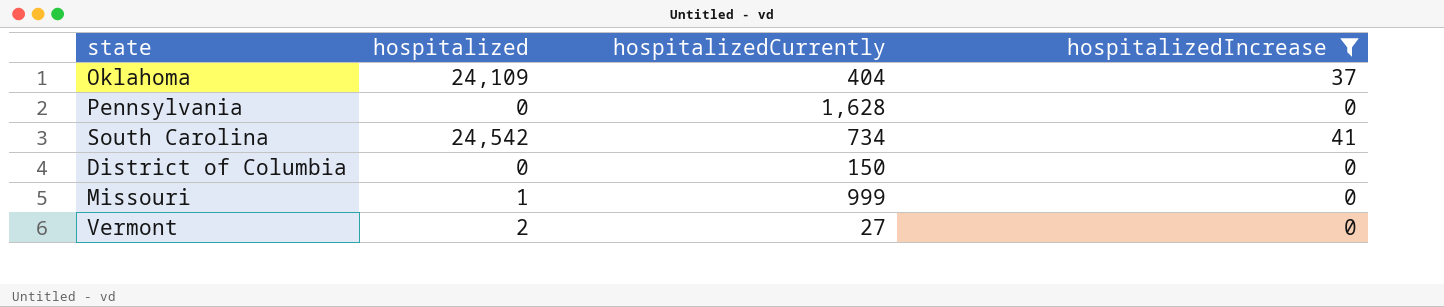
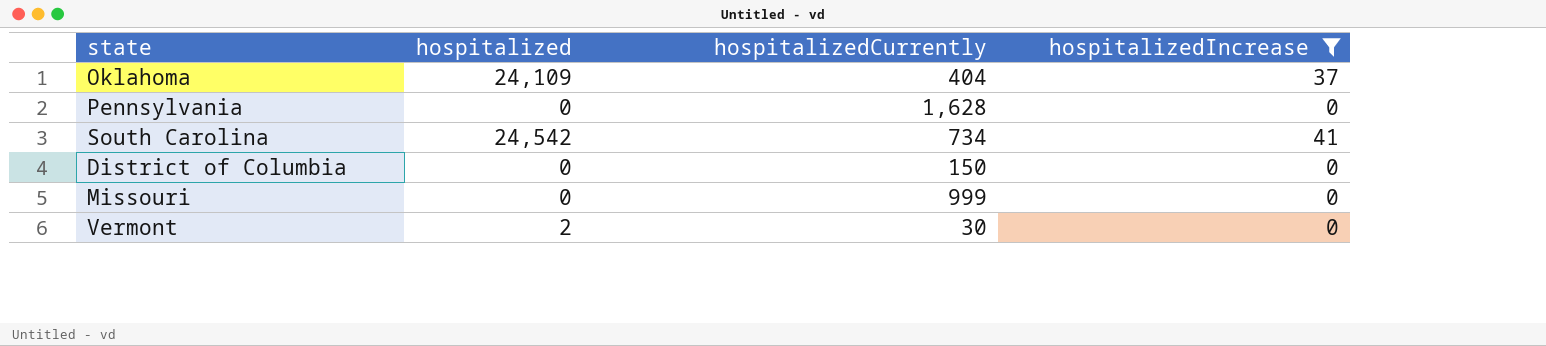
Missouri | hospitalized: 1 -> 0
Vermont | hospitalizedCurrently: 27 -> 30

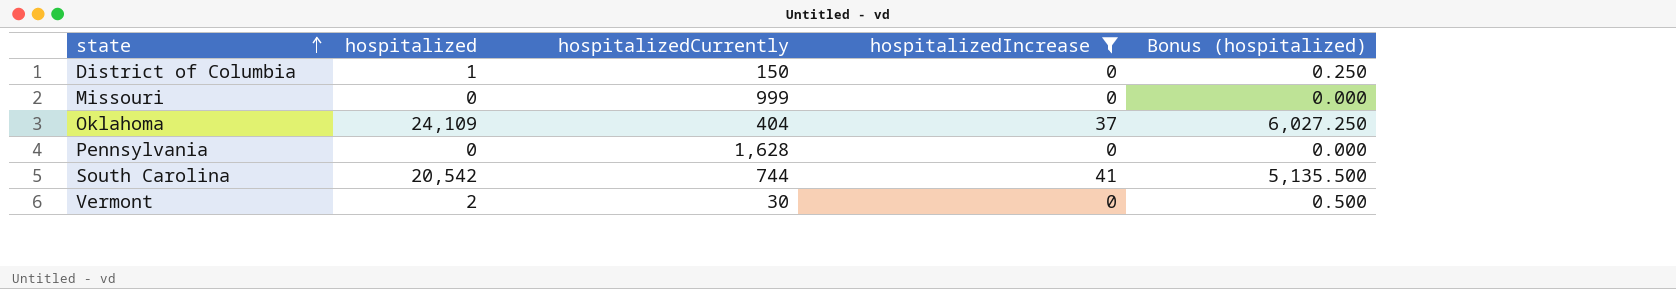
row order: none -> state ascending
column Bonus (hospitalized) | formula: none -> [hospitalized] * 0.25
District of Columbia | hospitalized: 0 -> 1
South Carolina | hospitalized: 24,542 -> 20,542
South Carolina | hospitalizedCurrently: 734 -> 744

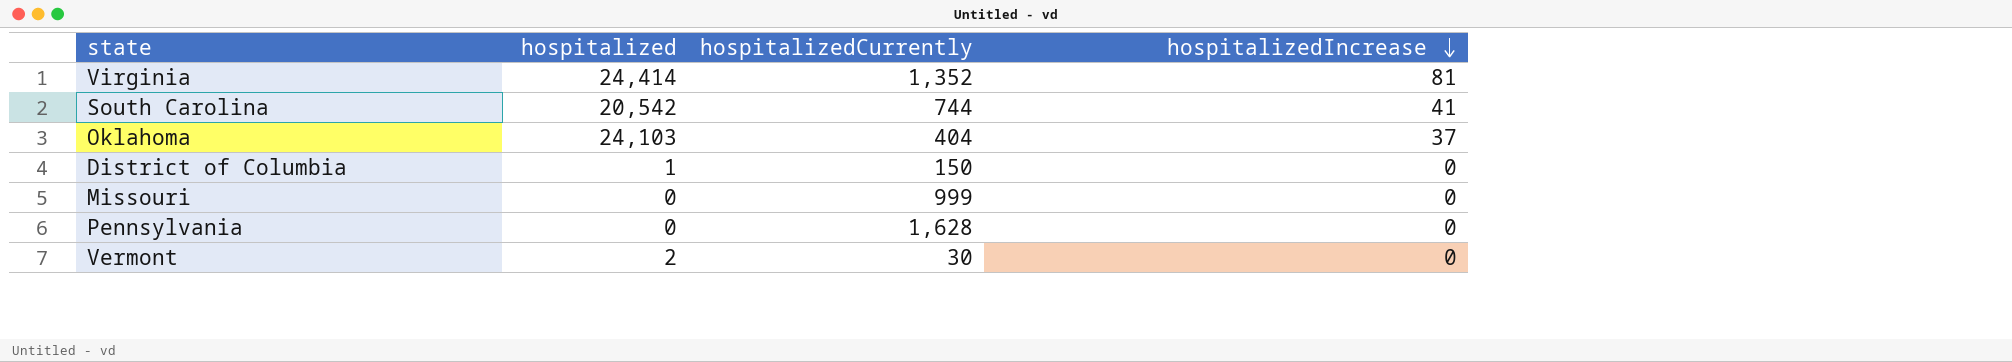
filter: hospitalizedIncrease != 81 -> none
row order: state ascending -> hospitalizedIncrease descending
column Bonus (hospitalized) | formula: [hospitalized] * 0.25 -> none
Oklahoma | hospitalized: 24,109 -> 24,103

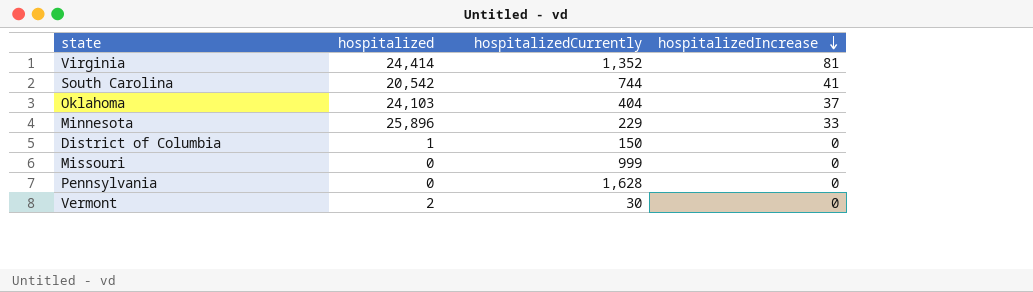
row Minnesota: none -> 25,896 | 229 | 33

